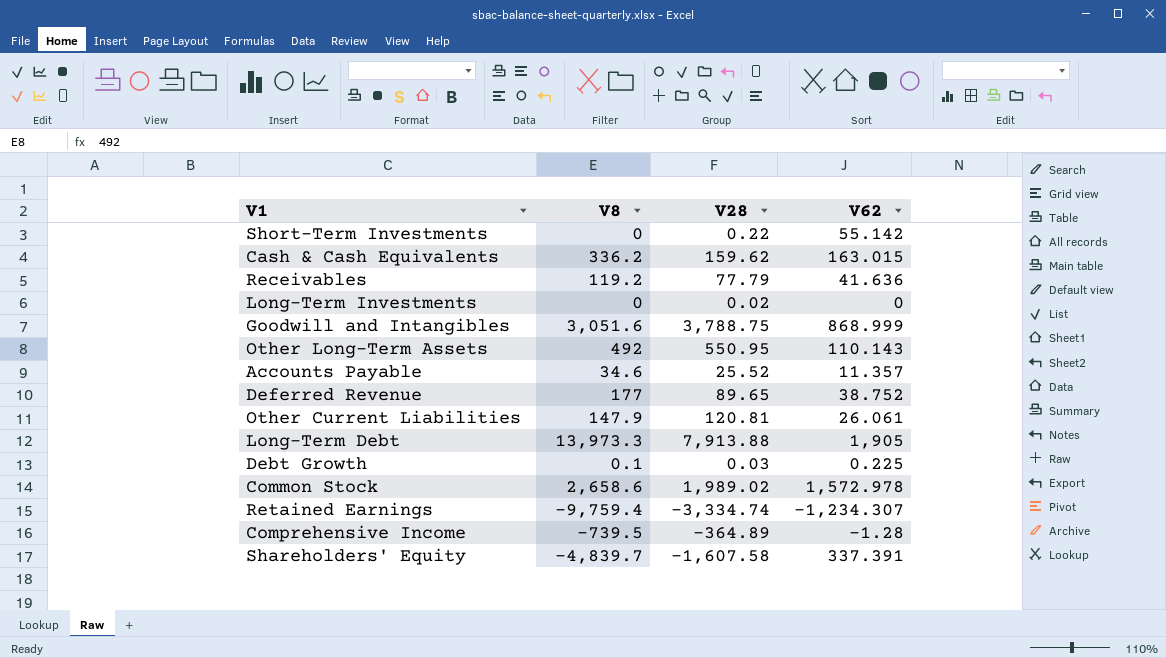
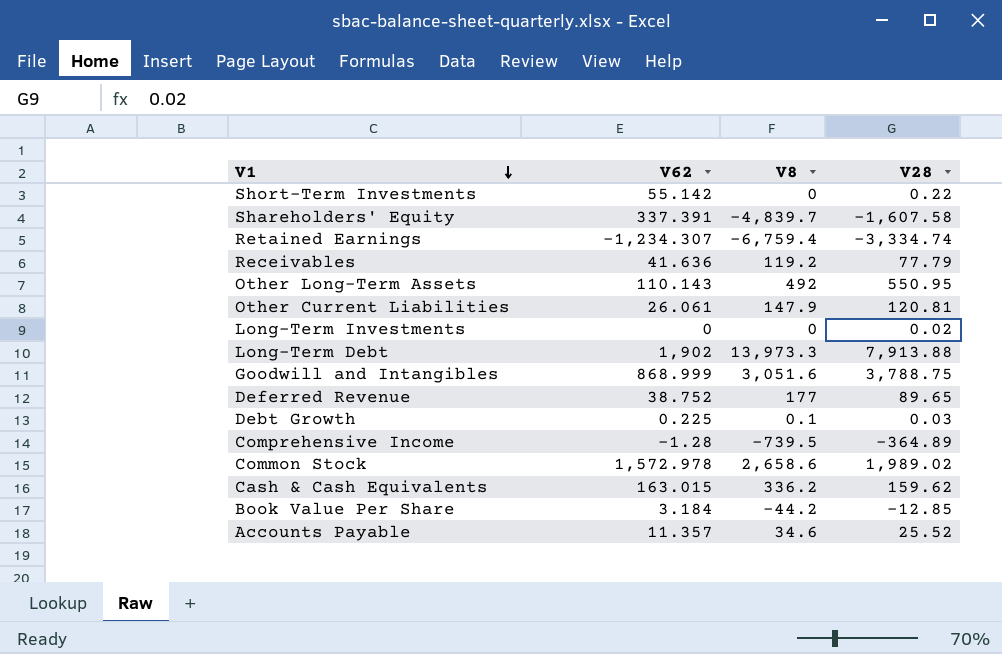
row order: none -> V1 descending
column V62 | position: 4 -> 2
Retained Earnings | V8: -9,759.4 -> -6,759.4
Long-Term Debt | V62: 1,905 -> 1,902
row Book Value Per Share: none -> 3.184 | -44.2 | -12.85

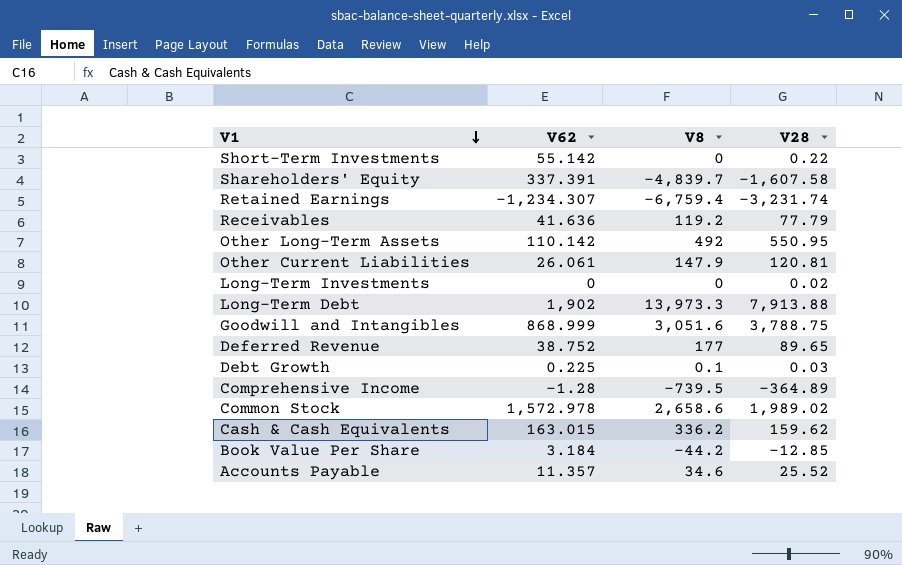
Retained Earnings | V28: -3,334.74 -> -3,231.74
Other Long-Term Assets | V62: 110.143 -> 110.142

